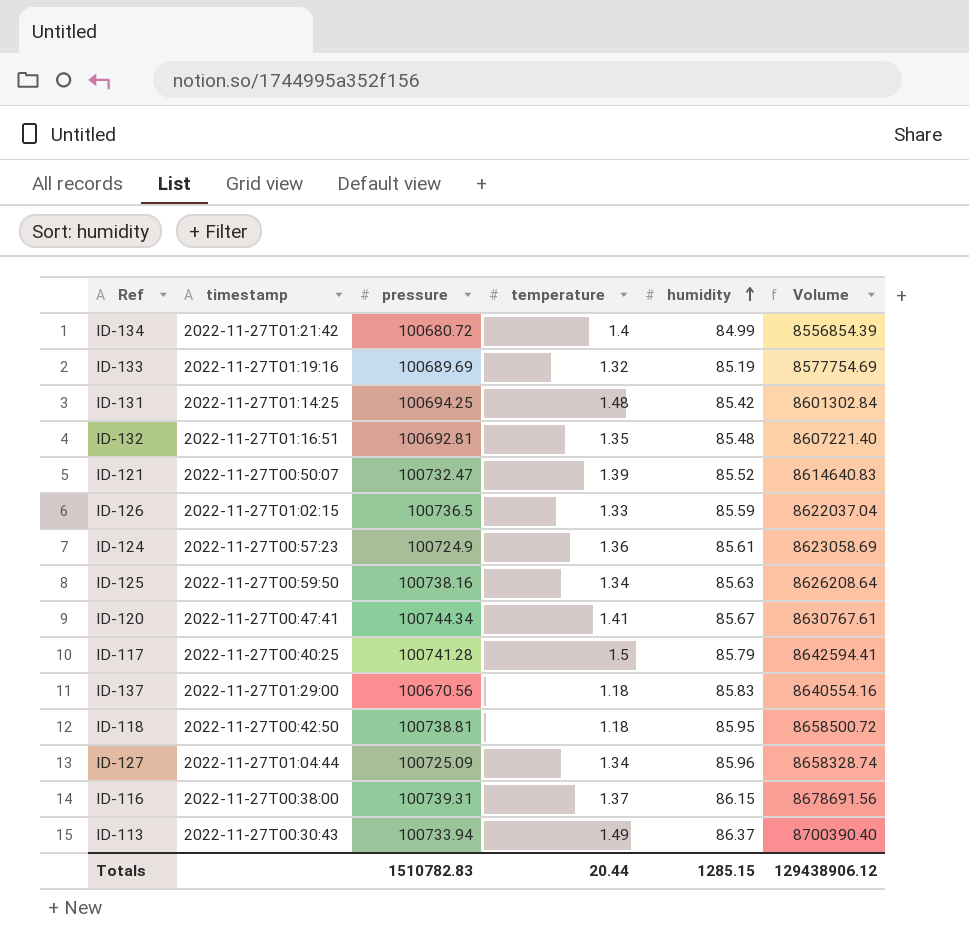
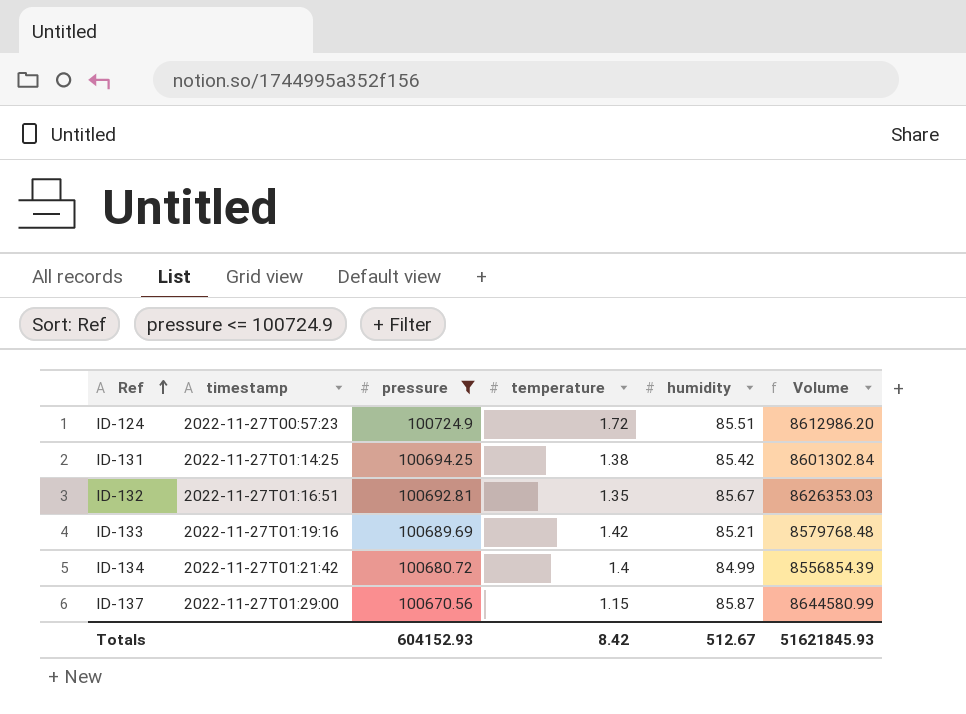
filter: none -> pressure <= 100724.9
row order: humidity ascending -> Ref ascending
ID-124 | temperature: 1.36 -> 1.72
ID-124 | humidity: 85.61 -> 85.51
ID-124 | Volume: 8623058.69 -> 8612986.20
ID-131 | temperature: 1.48 -> 1.38
ID-132 | humidity: 85.48 -> 85.67
ID-132 | Volume: 8607221.40 -> 8626353.03
ID-133 | temperature: 1.32 -> 1.42
ID-133 | humidity: 85.19 -> 85.21
ID-133 | Volume: 8577754.69 -> 8579768.48
ID-137 | temperature: 1.18 -> 1.15
ID-137 | humidity: 85.83 -> 85.87
ID-137 | Volume: 8640554.16 -> 8644580.99
Totals | pressure: 1510782.83 -> 604152.93
Totals | temperature: 20.44 -> 8.42
Totals | humidity: 1285.15 -> 512.67
Totals | Volume: 129438906.12 -> 51621845.93

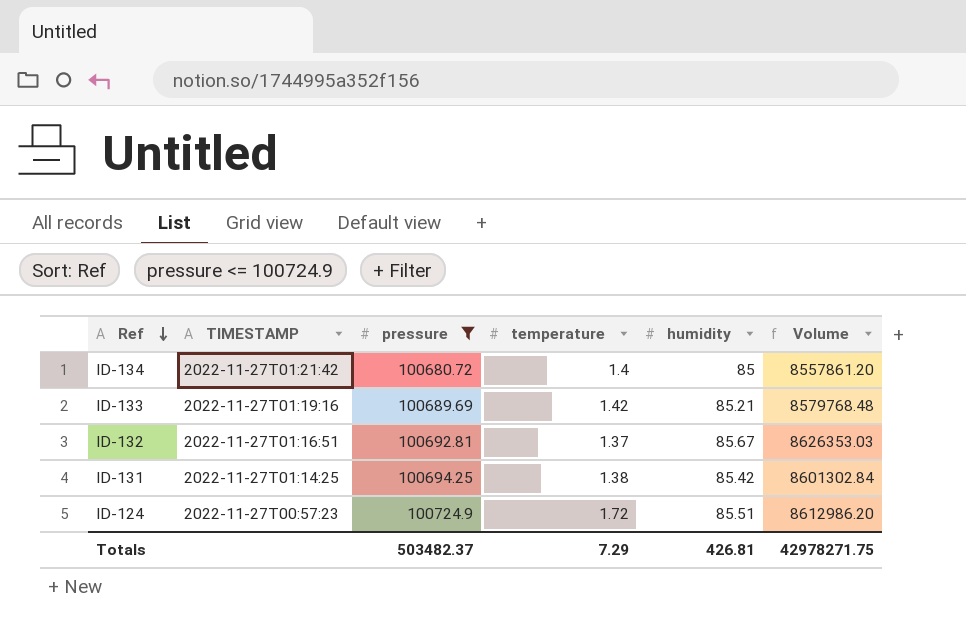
row order: Ref ascending -> Ref descending
column name: timestamp -> TIMESTAMP
row ID-137: 2022-11-27T01:29:00 | 100670.56 | 1.15 | 85.87 | 8644580.99 -> none
ID-134 | humidity: 84.99 -> 85
ID-134 | Volume: 8556854.39 -> 8557861.20
ID-132 | temperature: 1.35 -> 1.37
Totals | pressure: 604152.93 -> 503482.37
Totals | temperature: 8.42 -> 7.29
Totals | humidity: 512.67 -> 426.81
Totals | Volume: 51621845.93 -> 42978271.75

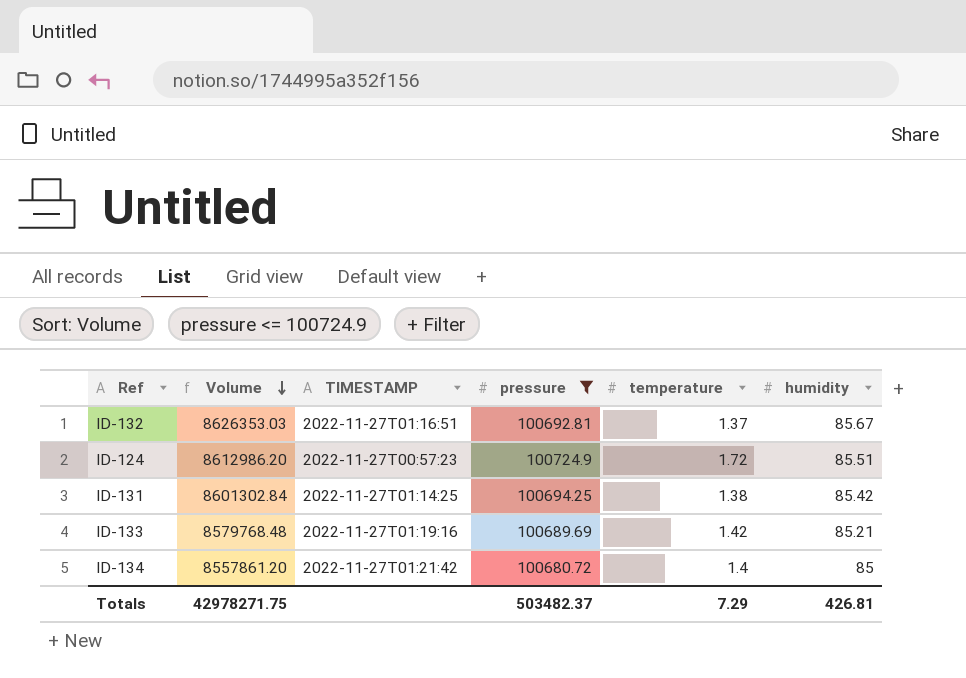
row order: Ref descending -> Volume descending
column Volume | position: 6 -> 2

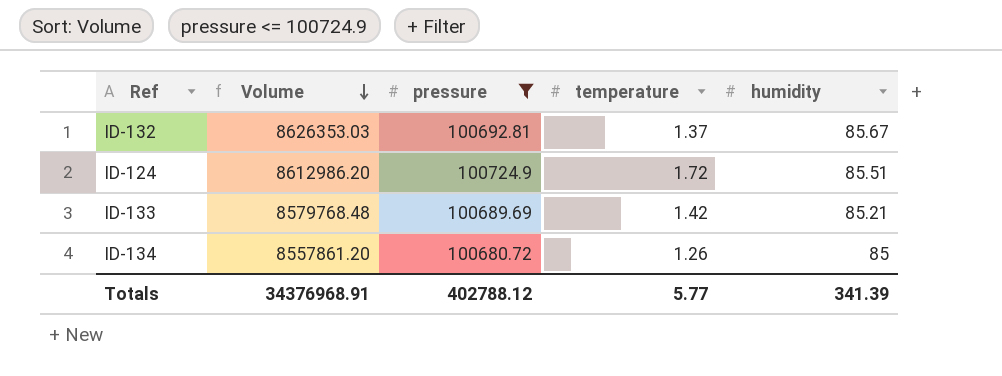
column TIMESTAMP | position: 3 -> none
row ID-131: 8601302.84 | 2022-11-27T01:14:25 | 100694.25 | 1.38 | 85.42 -> none
ID-134 | temperature: 1.4 -> 1.26
Totals | Volume: 42978271.75 -> 34376968.91
Totals | pressure: 503482.37 -> 402788.12
Totals | temperature: 7.29 -> 5.77
Totals | humidity: 426.81 -> 341.39

